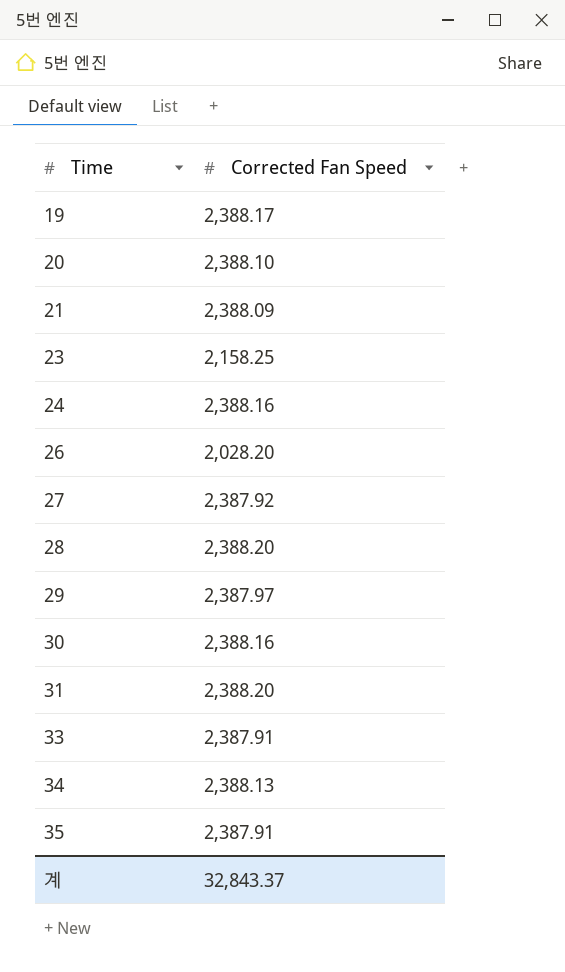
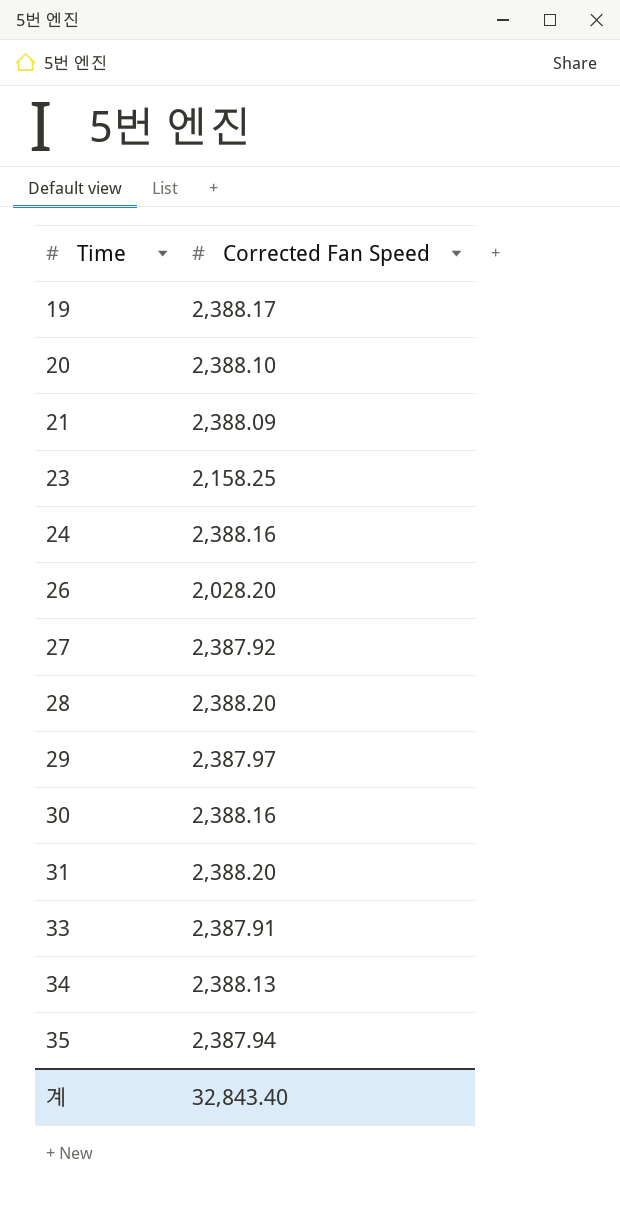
35 | Corrected Fan Speed: 2,387.91 -> 2,387.94
계 | Corrected Fan Speed: 32,843.37 -> 32,843.40

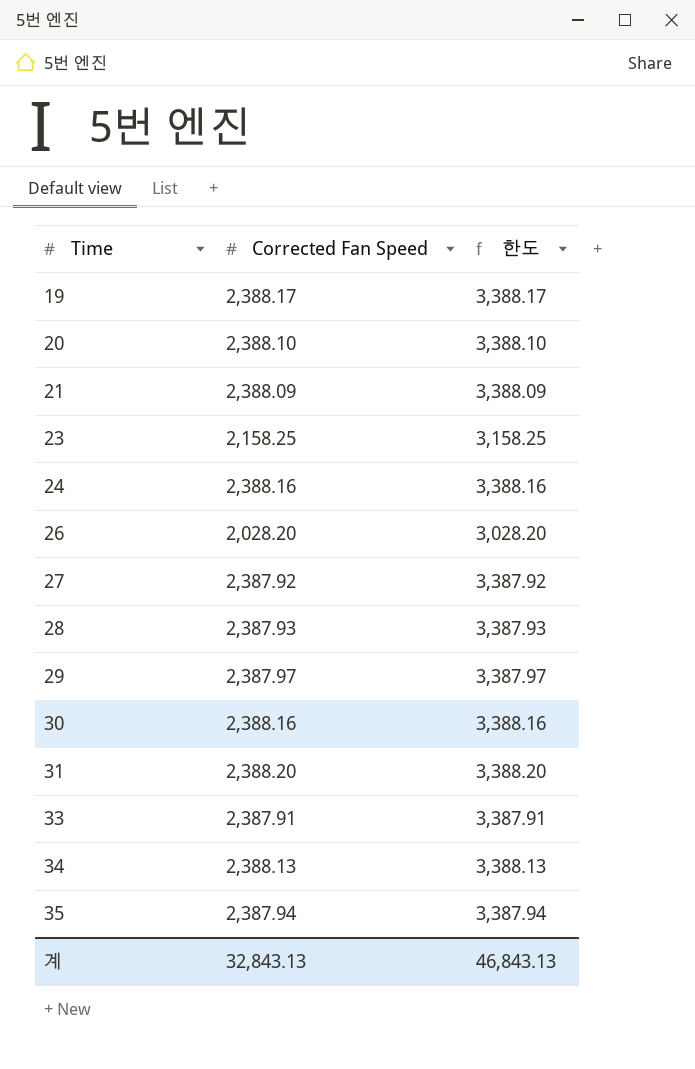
column 한도 | formula: none -> [Corrected Fan Speed] + 1000
28 | Corrected Fan Speed: 2,388.20 -> 2,387.93
계 | Corrected Fan Speed: 32,843.40 -> 32,843.13

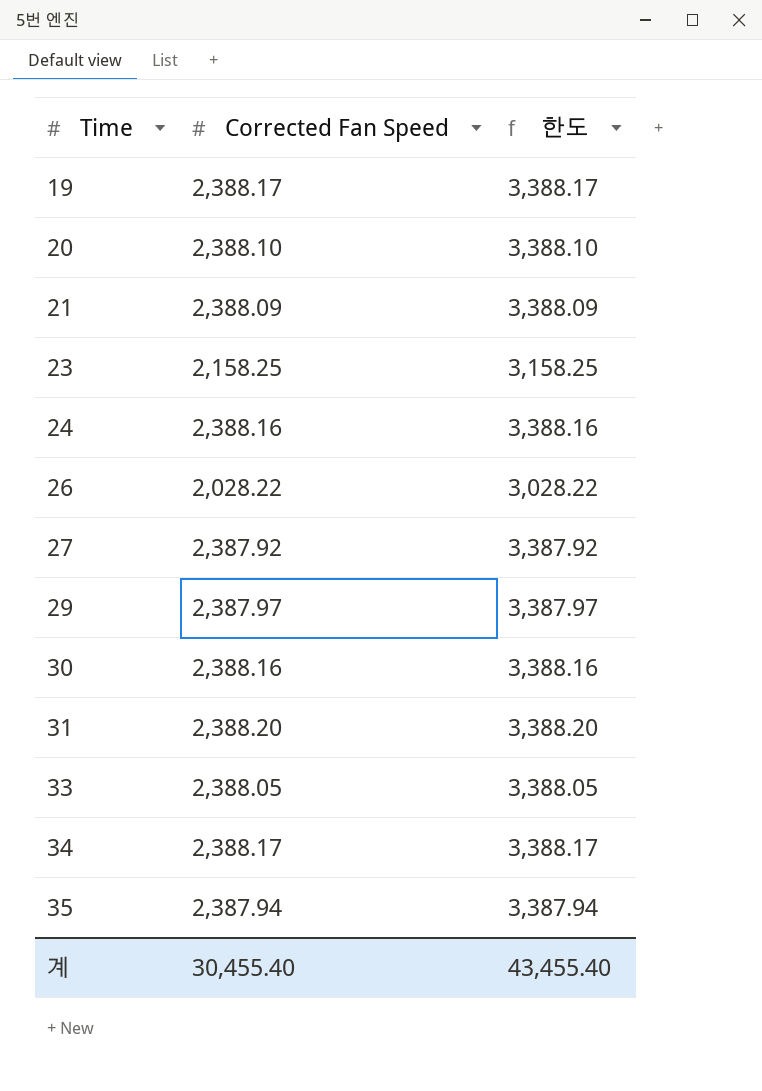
row 28: 2,387.93 | 3,387.93 -> none
26 | Corrected Fan Speed: 2,028.20 -> 2,028.22
26 | 한도: 3,028.20 -> 3,028.22
33 | Corrected Fan Speed: 2,387.91 -> 2,388.05
33 | 한도: 3,387.91 -> 3,388.05
34 | Corrected Fan Speed: 2,388.13 -> 2,388.17
34 | 한도: 3,388.13 -> 3,388.17
계 | Corrected Fan Speed: 32,843.13 -> 30,455.40
계 | 한도: 46,843.13 -> 43,455.40

